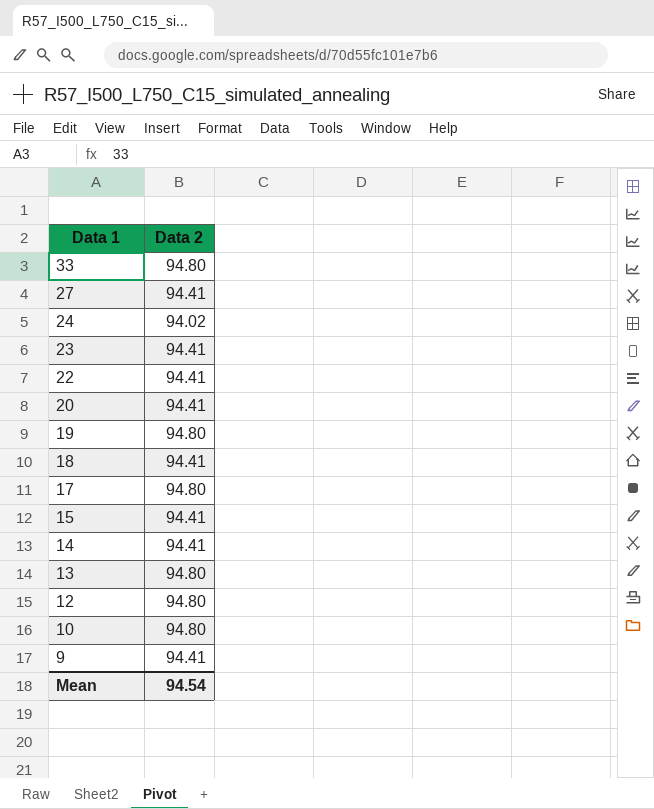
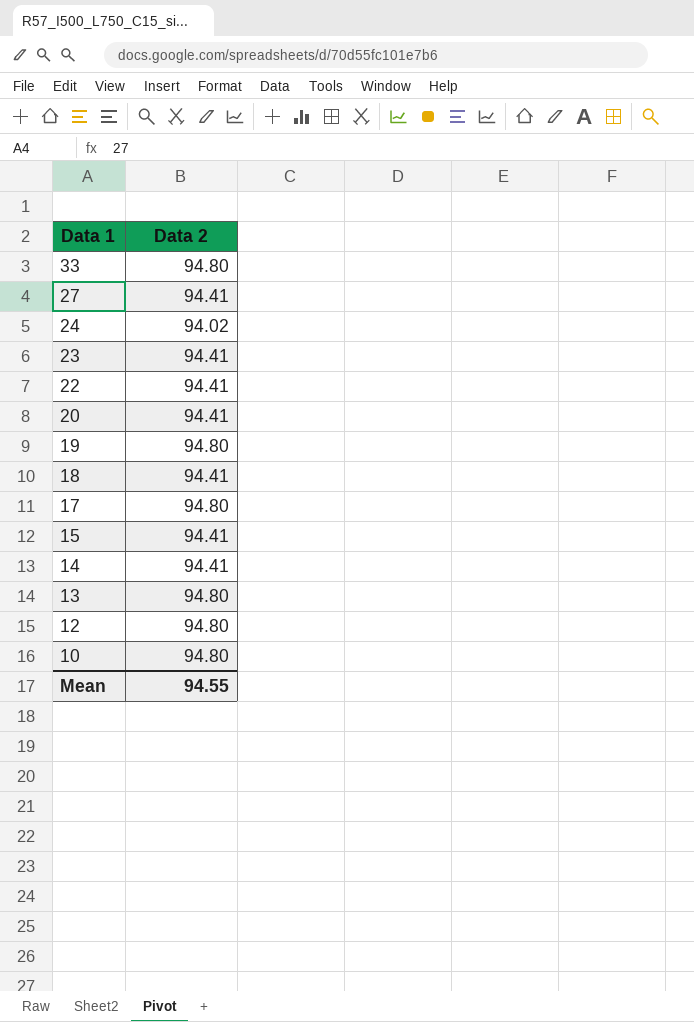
row 9: 94.41 -> none
Mean | Data 2: 94.54 -> 94.55

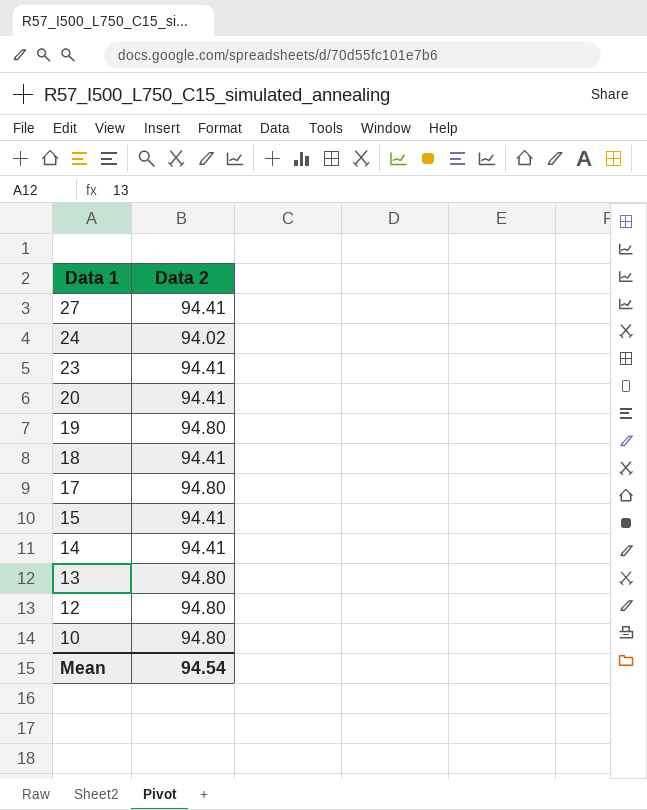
row 33: 94.80 -> none
row 22: 94.41 -> none
Mean | Data 2: 94.55 -> 94.54

